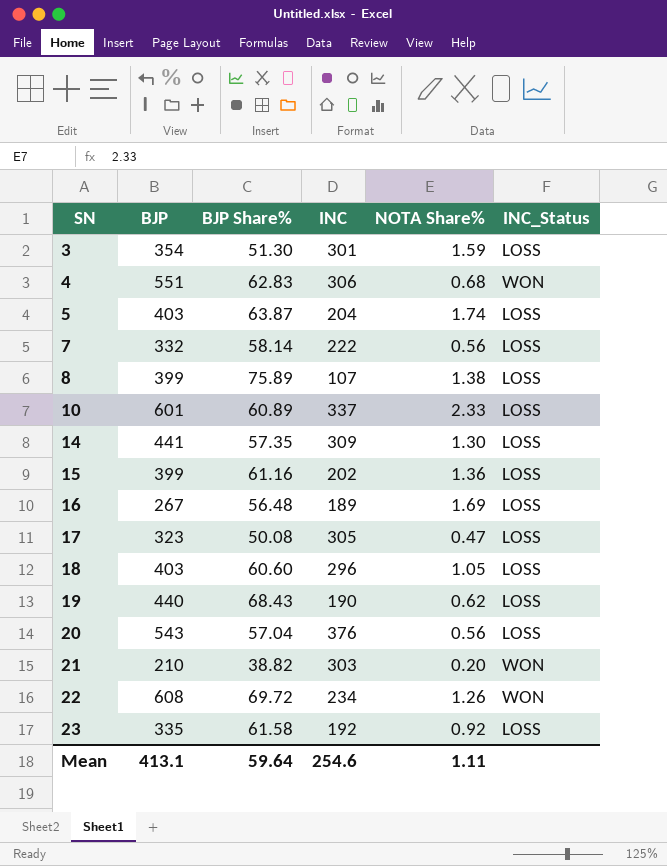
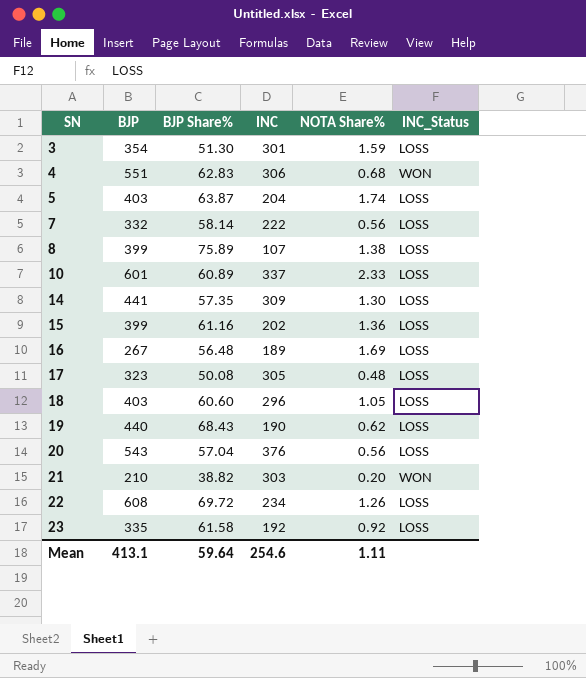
17 | NOTA Share%: 0.47 -> 0.48
22 | INC_Status: WON -> LOSS

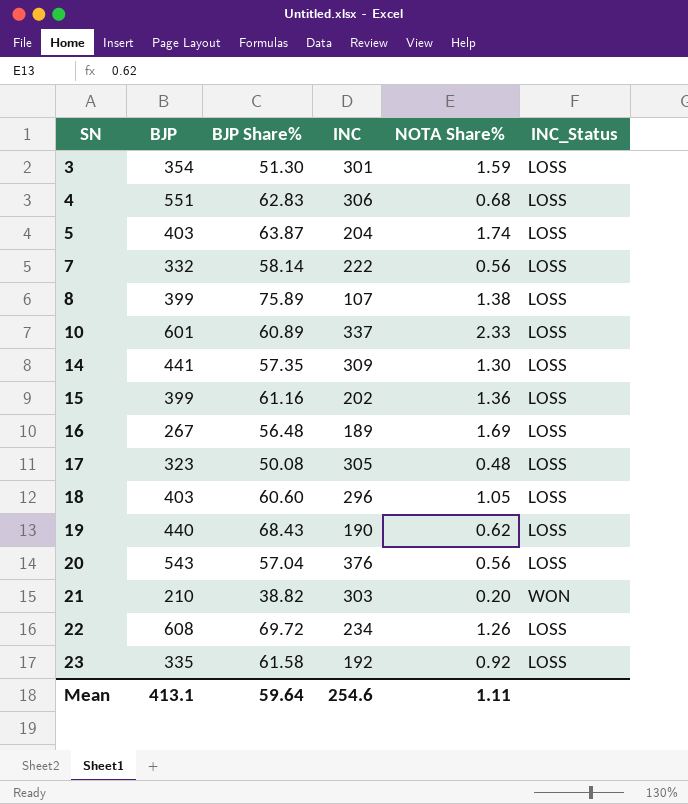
4 | INC_Status: WON -> LOSS

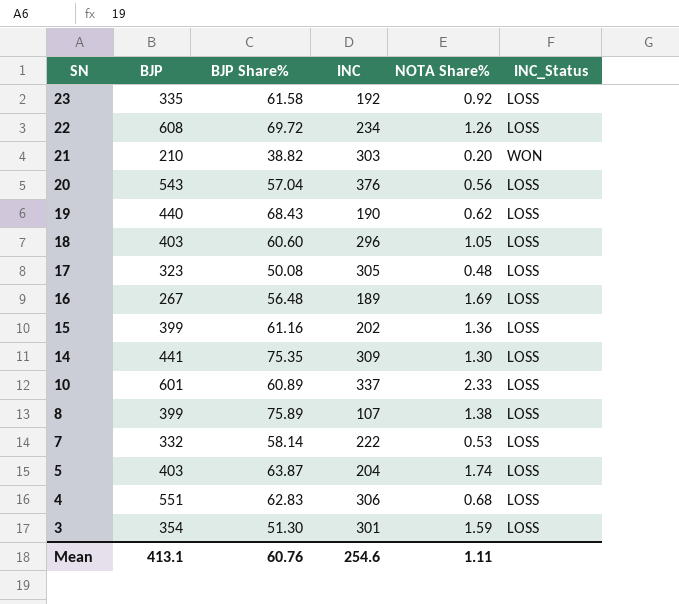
row order: SN ascending -> SN descending
14 | BJP Share%: 57.35 -> 75.35
7 | NOTA Share%: 0.56 -> 0.53
Mean | BJP Share%: 59.64 -> 60.76

